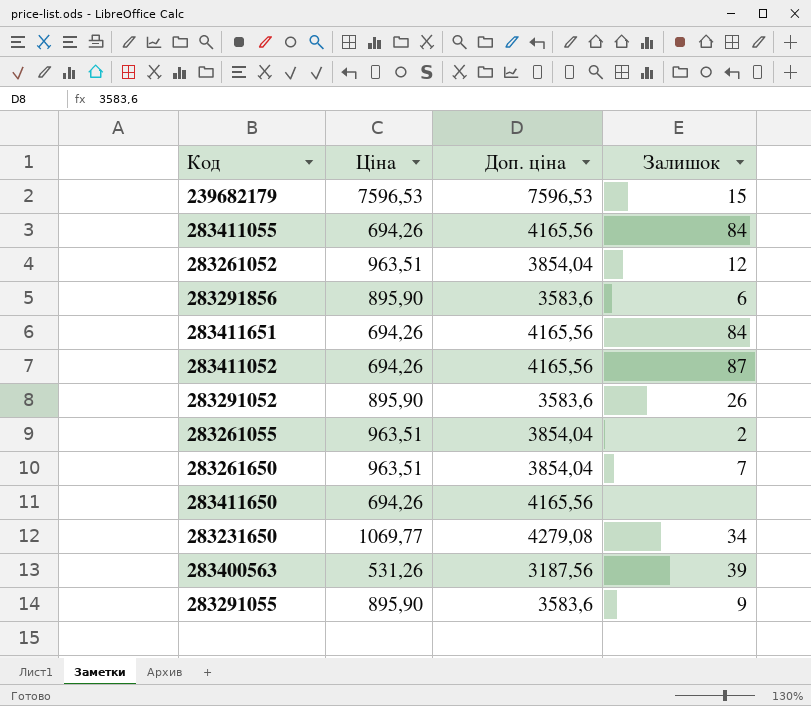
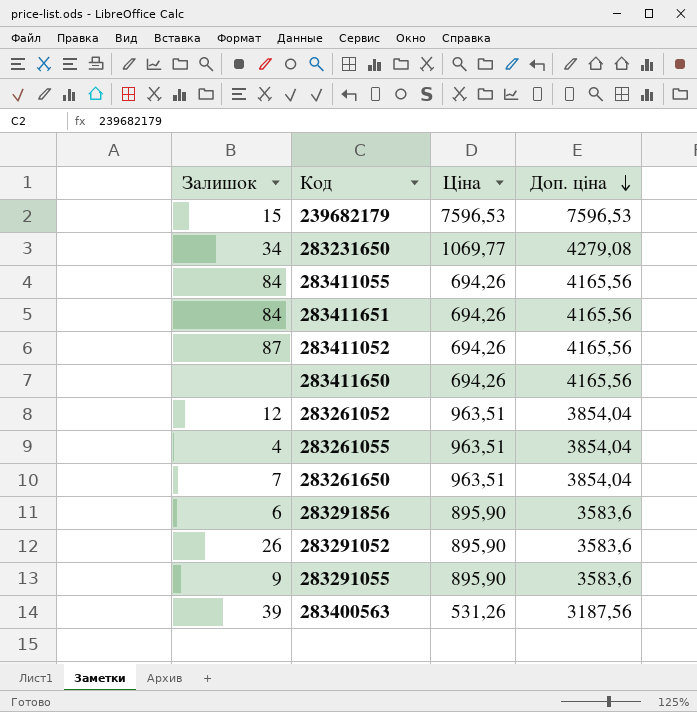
row order: none -> Доп. ціна descending
column Залишок | position: 4 -> 1
283261055 | Залишок: 2 -> 4

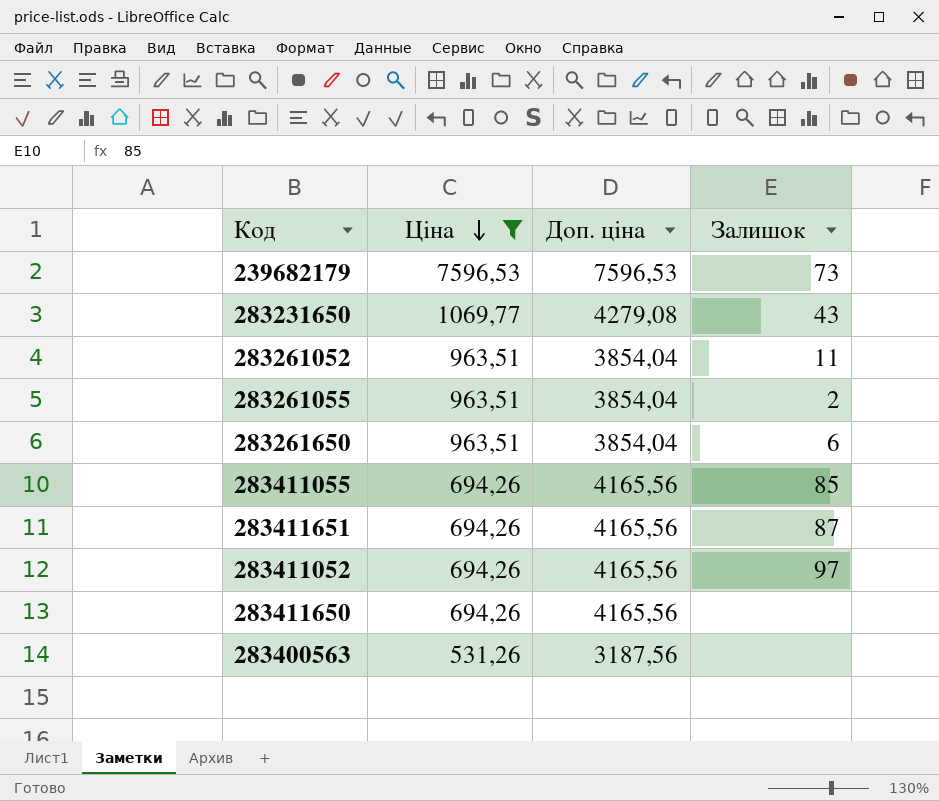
filter: none -> Ціна != 895,90
row order: Доп. ціна descending -> Ціна descending
column Залишок | position: 1 -> 4
239682179 | Залишок: 15 -> 73
283231650 | Залишок: 34 -> 43
283261052 | Залишок: 12 -> 11
283261055 | Залишок: 4 -> 2
283261650 | Залишок: 7 -> 6
283411055 | Залишок: 84 -> 85
283411651 | Залишок: 84 -> 87
283411052 | Залишок: 87 -> 97
283400563 | Залишок: 39 -> none

